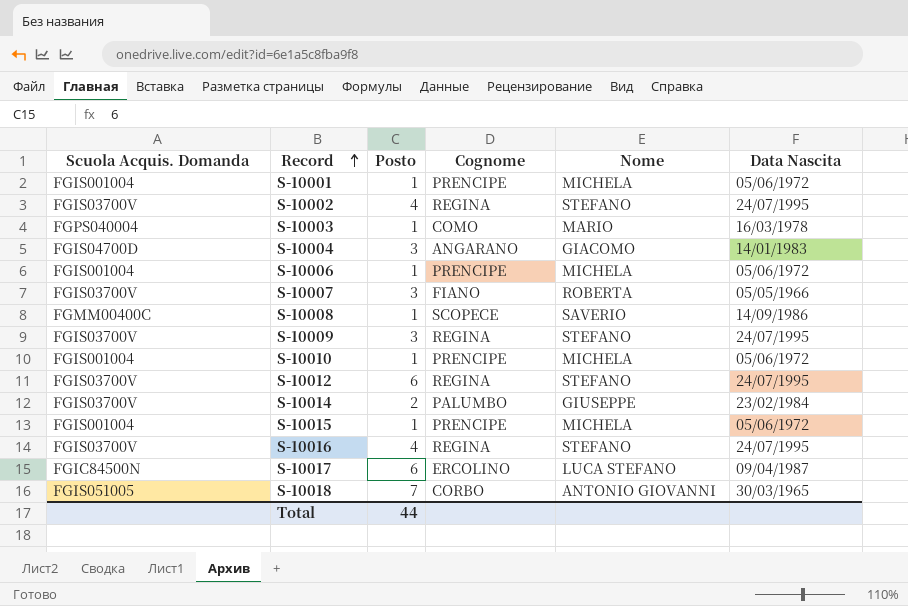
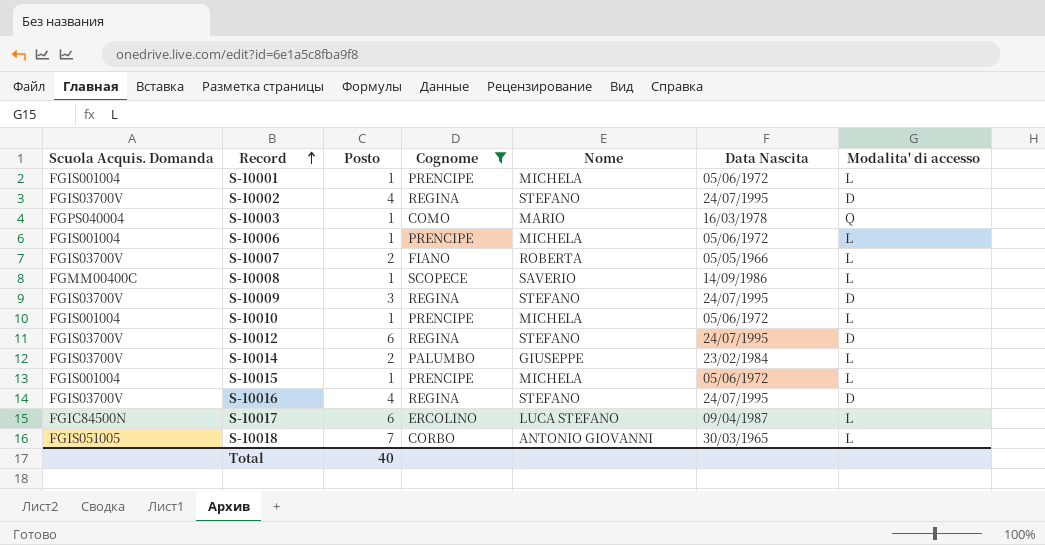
filter: none -> Cognome != ANGARANO
column Modalita' di accesso | position: none -> 7
S-10007 | Posto: 3 -> 2
Total | Posto: 44 -> 40

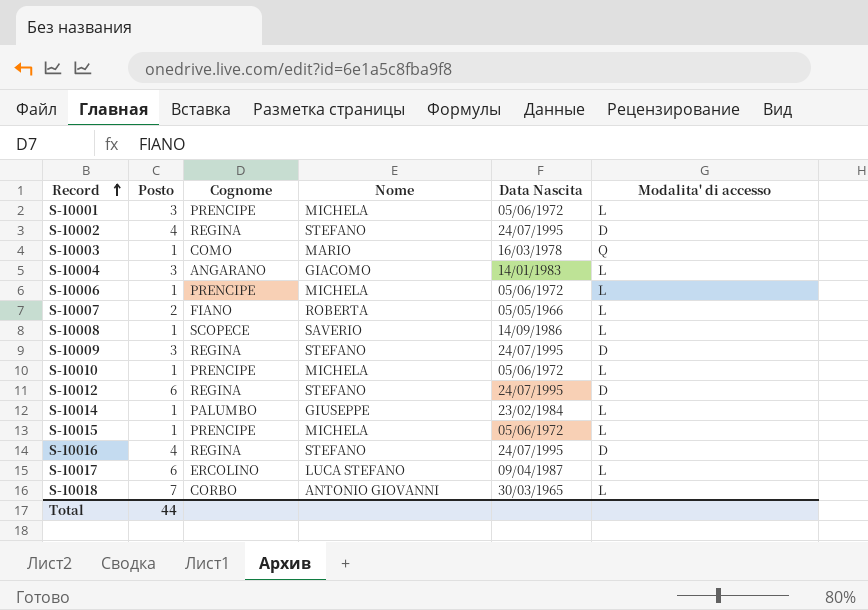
filter: Cognome != ANGARANO -> none
column Scuola Acquis. Domanda | position: 1 -> none
S-10001 | Posto: 1 -> 3
S-10014 | Posto: 2 -> 1
Total | Posto: 40 -> 44

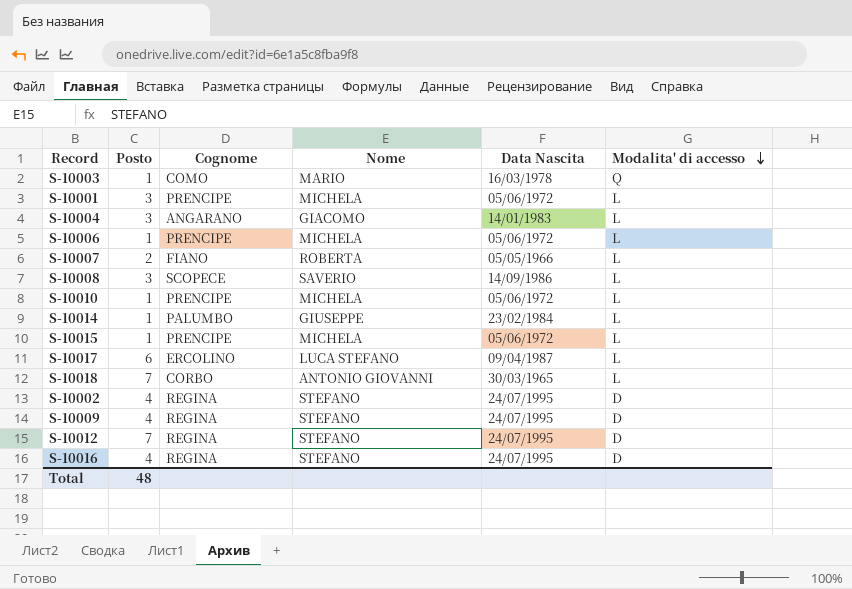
row order: Record ascending -> Modalita' di accesso descending
S-10008 | Posto: 1 -> 3
S-10009 | Posto: 3 -> 4
S-10012 | Posto: 6 -> 7
Total | Posto: 44 -> 48

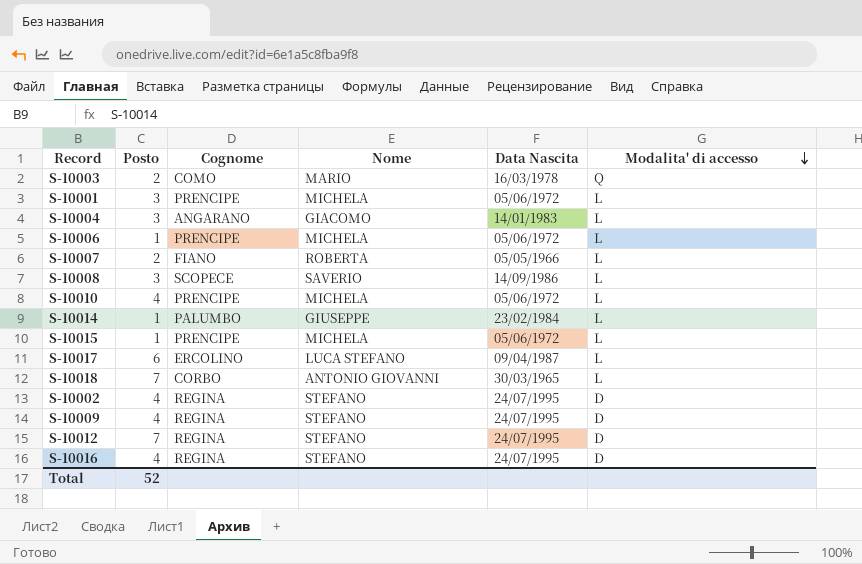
S-10003 | Posto: 1 -> 2
S-10010 | Posto: 1 -> 4
Total | Posto: 48 -> 52

